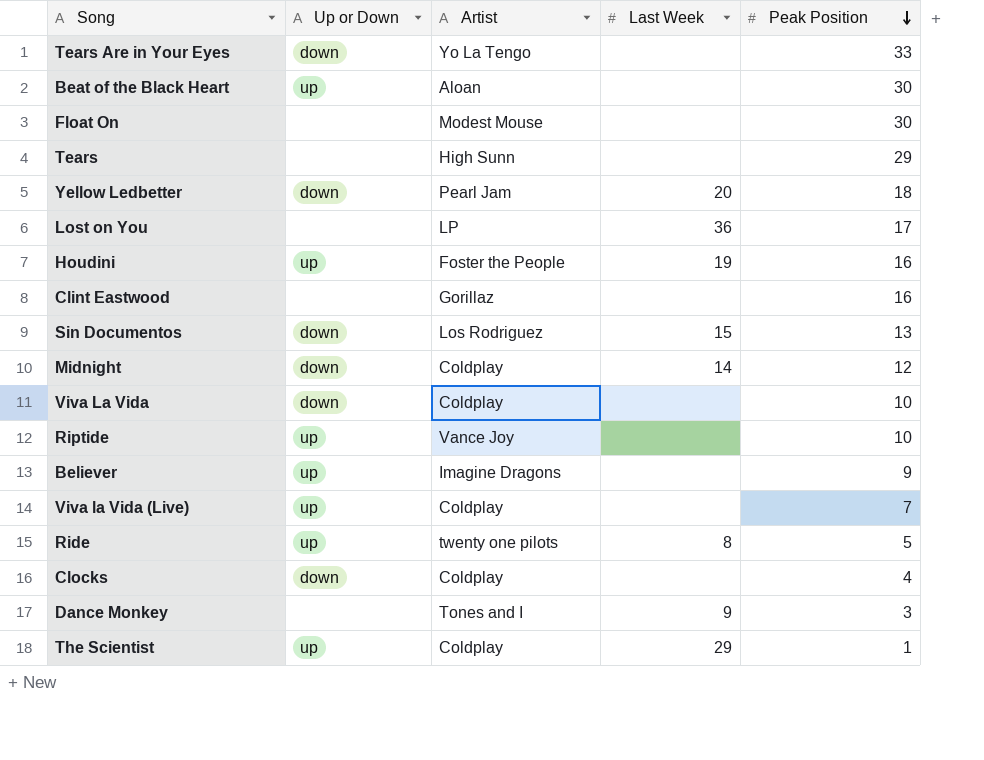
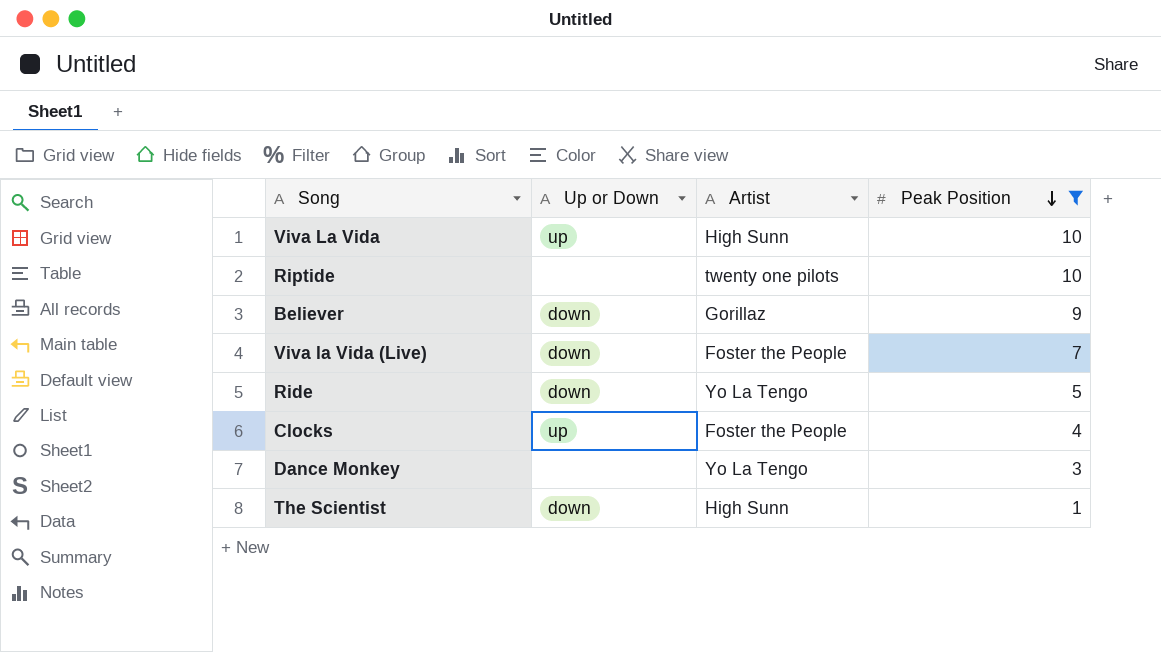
filter: none -> Peak Position <= 10
column Last Week | position: 4 -> none
Viva La Vida | Up or Down: down -> up
Viva La Vida | Artist: Coldplay -> High Sunn
Riptide | Up or Down: up -> none
Riptide | Artist: Vance Joy -> twenty one pilots
Believer | Up or Down: up -> down
Believer | Artist: Imagine Dragons -> Gorillaz
Viva la Vida (Live) | Up or Down: up -> down
Viva la Vida (Live) | Artist: Coldplay -> Foster the People
Ride | Up or Down: up -> down
Ride | Artist: twenty one pilots -> Yo La Tengo
Clocks | Up or Down: down -> up
Clocks | Artist: Coldplay -> Foster the People
Dance Monkey | Artist: Tones and I -> Yo La Tengo
The Scientist | Up or Down: up -> down
The Scientist | Artist: Coldplay -> High Sunn

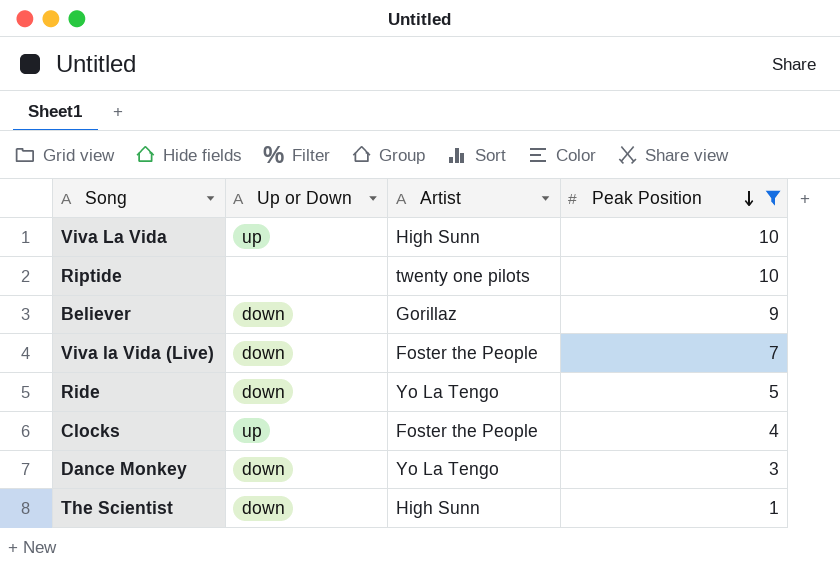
Dance Monkey | Up or Down: none -> down

